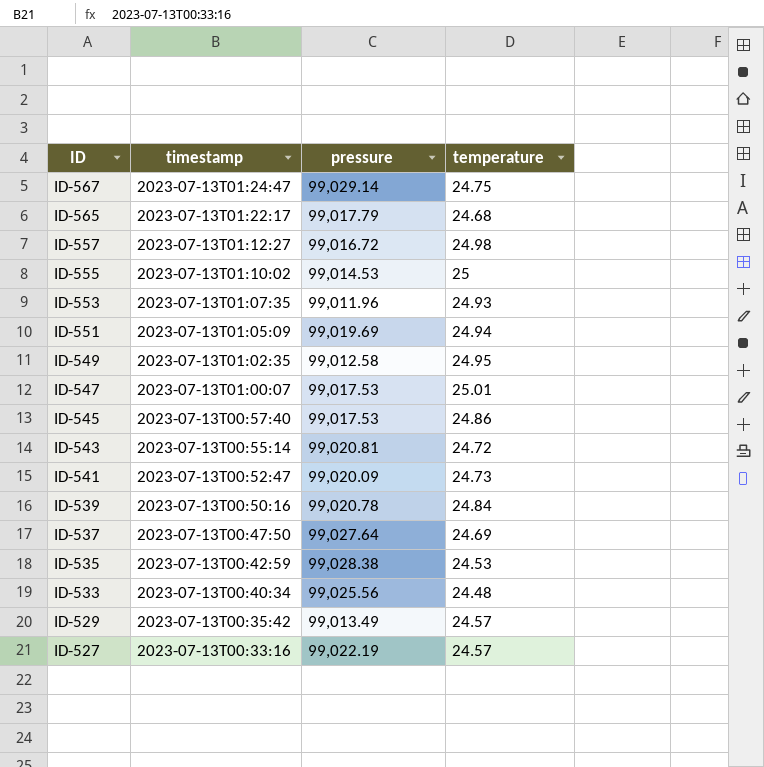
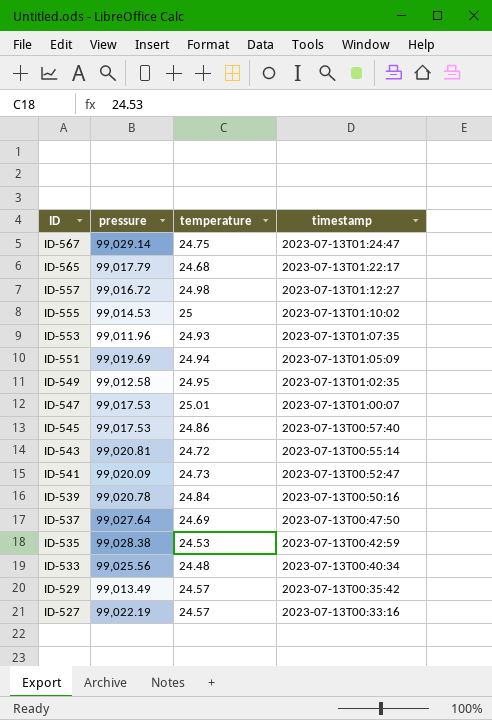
column timestamp | position: 2 -> 4

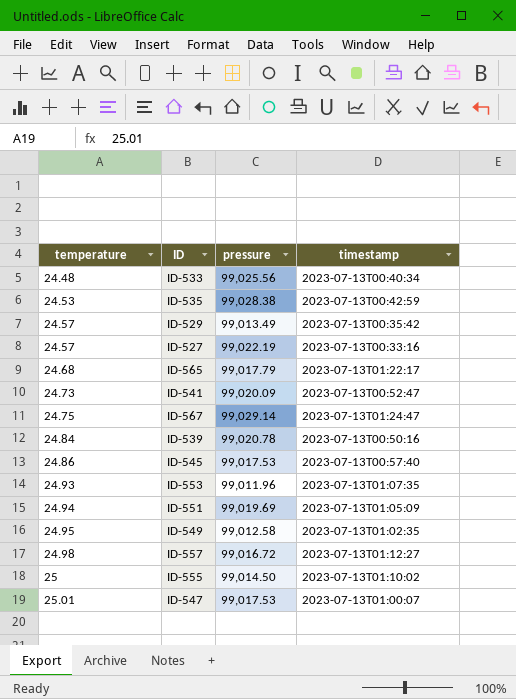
row order: ID descending -> temperature ascending
column temperature | position: 3 -> 1
row ID-543: 99,020.81 | 24.72 | 2023-07-13T00:55:14 -> none
row ID-537: 99,027.64 | 24.69 | 2023-07-13T00:47:50 -> none
ID-555 | pressure: 99,014.53 -> 99,014.50

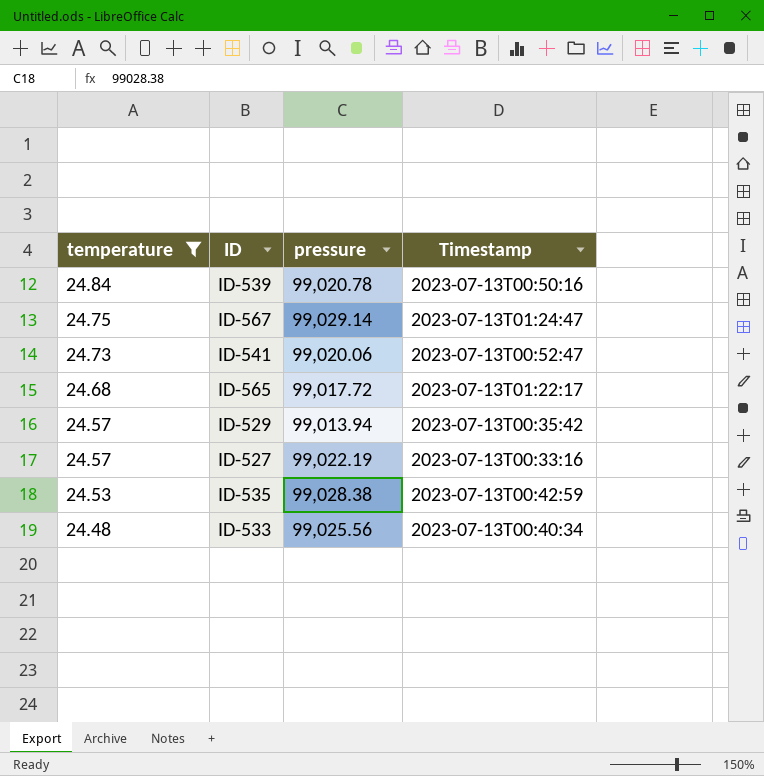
filter: none -> temperature <= 24.84
row order: temperature ascending -> temperature descending
column name: timestamp -> Timestamp
ID-541 | pressure: 99,020.09 -> 99,020.06
ID-565 | pressure: 99,017.79 -> 99,017.72
ID-529 | pressure: 99,013.49 -> 99,013.94

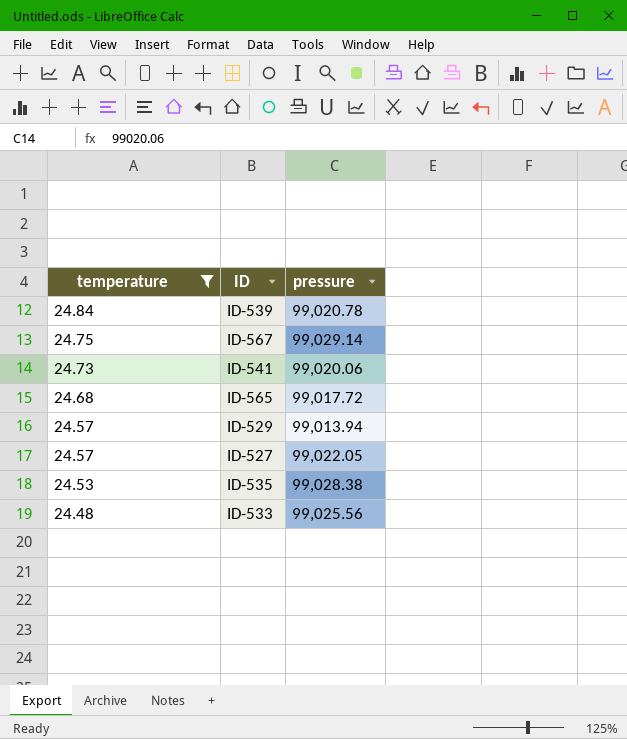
column Timestamp | position: 4 -> none
ID-527 | pressure: 99,022.19 -> 99,022.05

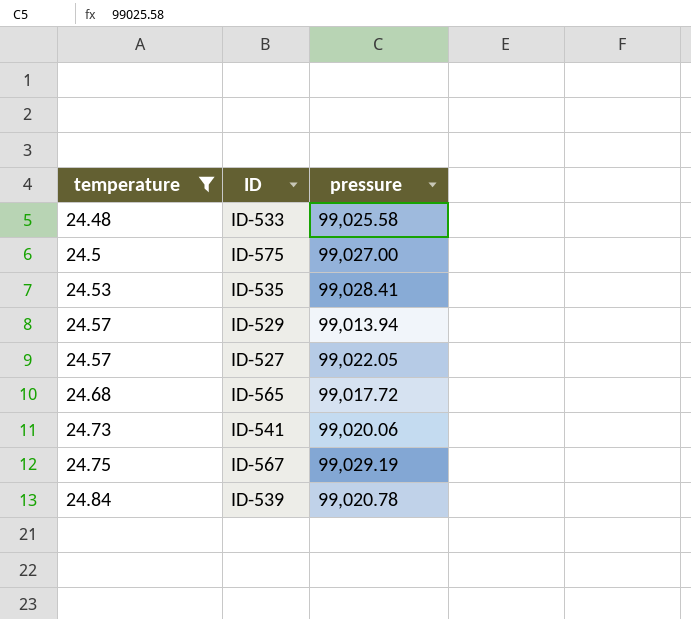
row order: temperature descending -> temperature ascending
ID-533 | pressure: 99,025.56 -> 99,025.58
row ID-575: none -> 24.5 | 99,027.00
ID-535 | pressure: 99,028.38 -> 99,028.41
ID-567 | pressure: 99,029.14 -> 99,029.19

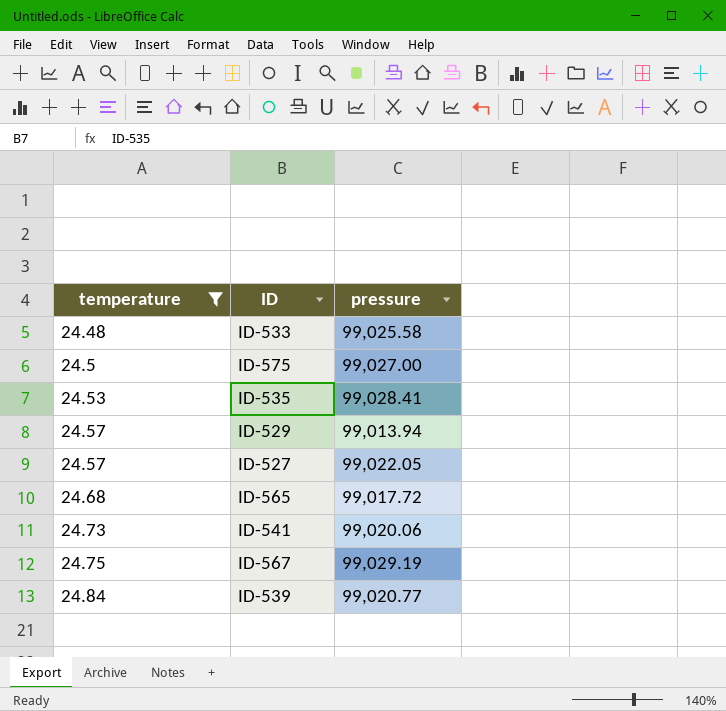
ID-539 | pressure: 99,020.78 -> 99,020.77

